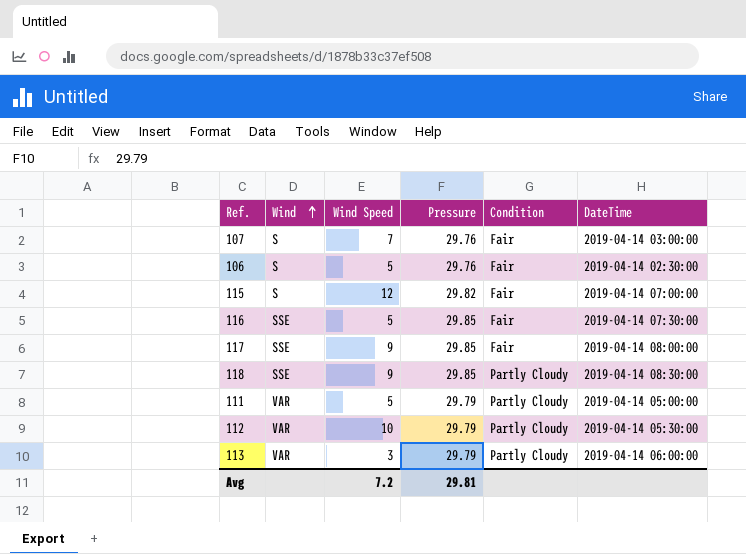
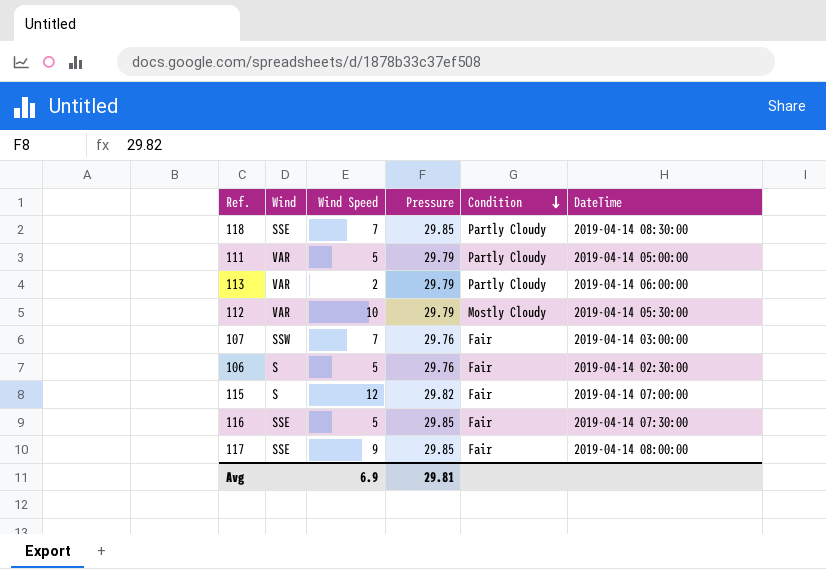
row order: Wind ascending -> Condition descending
118 | Wind Speed: 9 -> 7
113 | Wind Speed: 3 -> 2
112 | Condition: Partly Cloudy -> Mostly Cloudy
107 | Wind: S -> SSW
Avg | Wind Speed: 7.2 -> 6.9

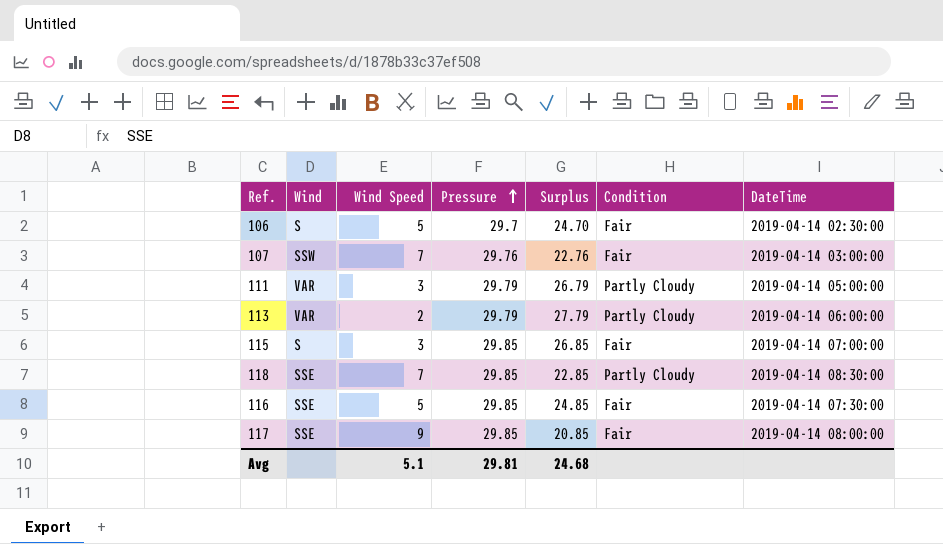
row order: Condition descending -> Pressure ascending
column Surplus | formula: none -> [Pressure] - [Wind Speed]
row 112: VAR | 10 | 29.79 | Mostly Cloudy | 2019-04-14 05:30:00 -> none
106 | Pressure: 29.76 -> 29.7
111 | Wind Speed: 5 -> 3
115 | Wind Speed: 12 -> 3
115 | Pressure: 29.82 -> 29.85
Avg | Wind Speed: 6.9 -> 5.1

